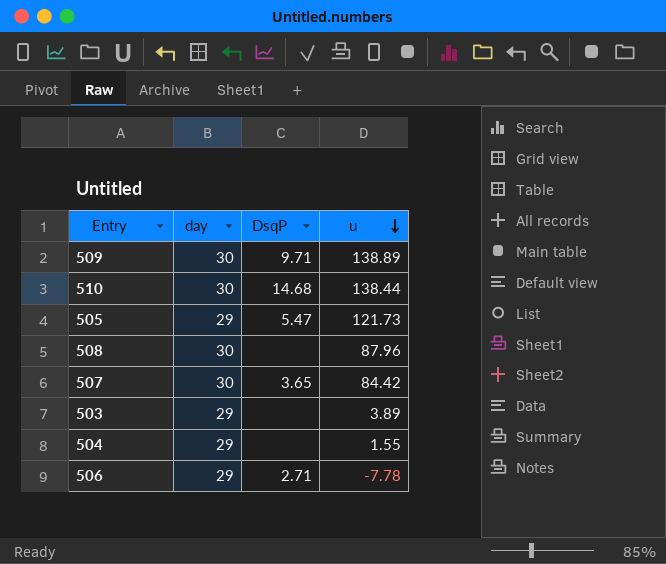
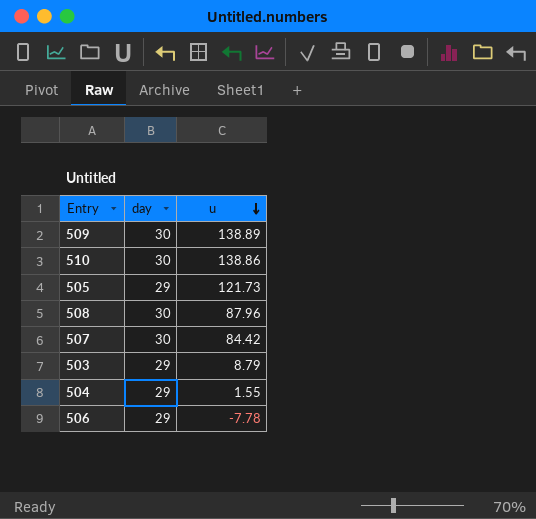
column DsqP | position: 3 -> none
510 | u: 138.44 -> 138.86
503 | u: 3.89 -> 8.79

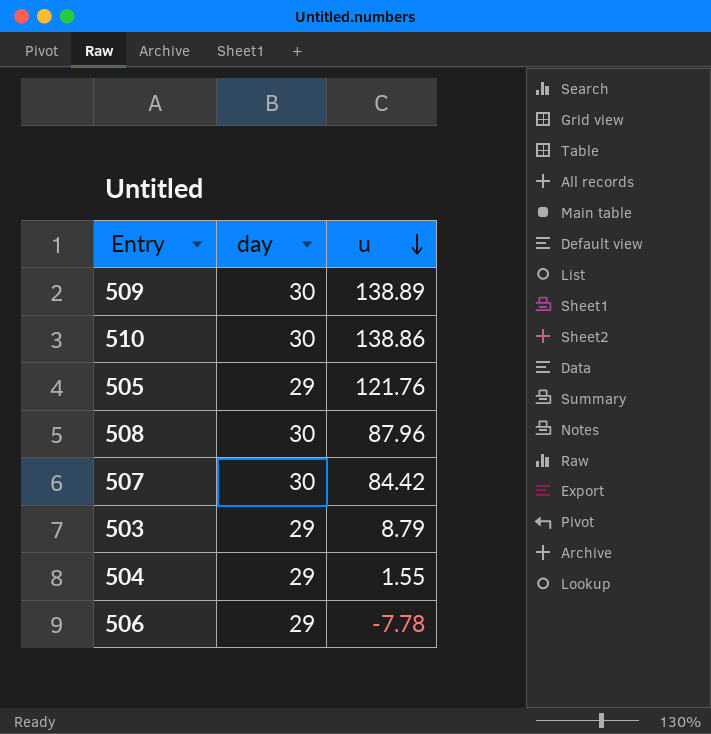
505 | u: 121.73 -> 121.76

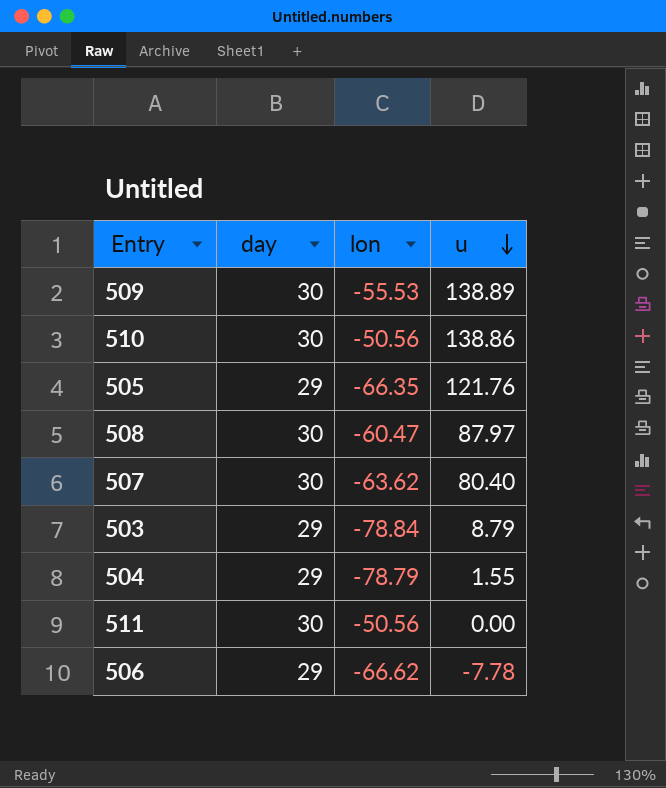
column lon | position: none -> 3
508 | u: 87.96 -> 87.97
507 | u: 84.42 -> 80.40
row 511: none -> 30 | -50.56 | 0.00

